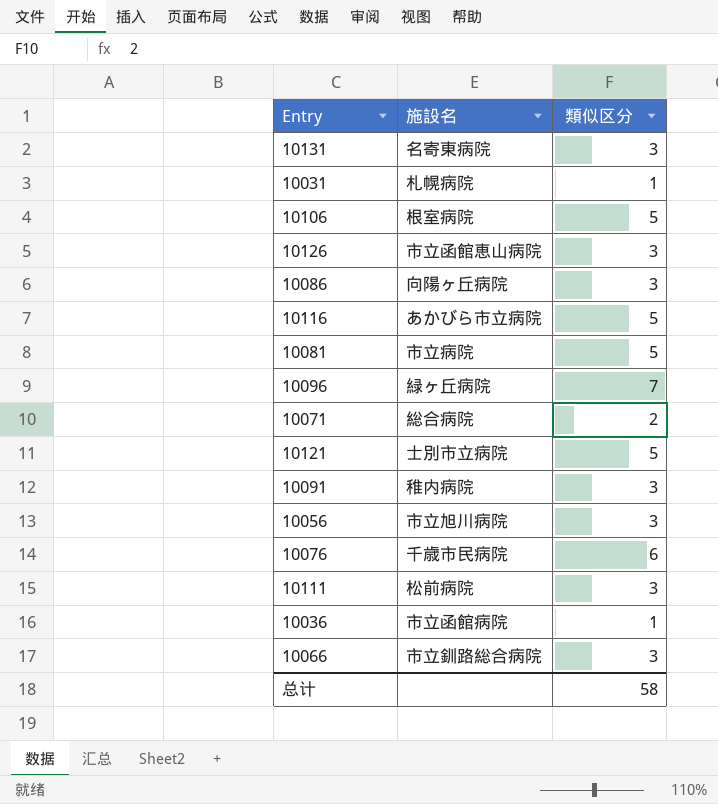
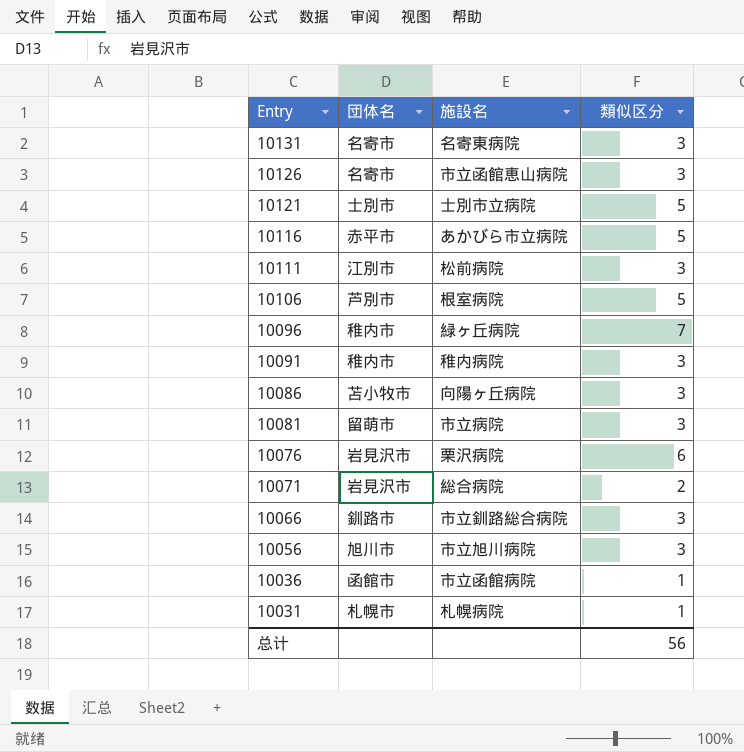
row order: none -> Entry descending
column 団体名 | position: none -> 2
10081 | 類似区分: 5 -> 3
10076 | 施設名: 千歳市民病院 -> 栗沢病院
总计 | 類似区分: 58 -> 56

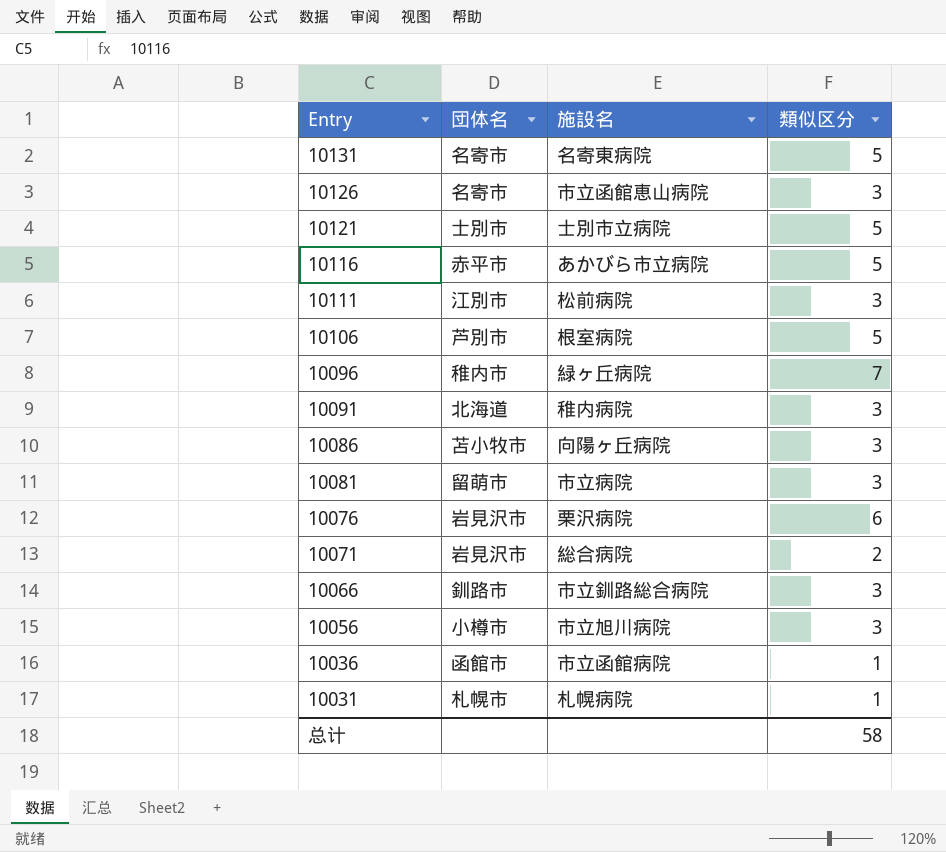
10131 | 類似区分: 3 -> 5
10091 | 団体名: 稚内市 -> 北海道
10056 | 団体名: 旭川市 -> 小樽市
总计 | 類似区分: 56 -> 58

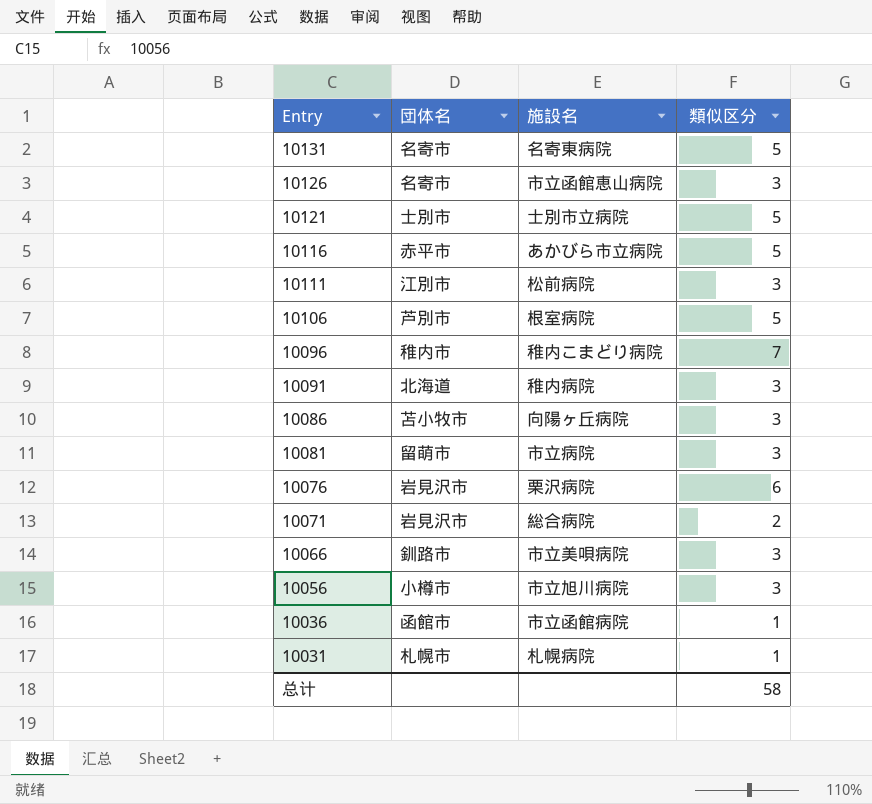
10096 | 施設名: 緑ヶ丘病院 -> 稚内こまどり病院
10066 | 施設名: 市立釧路総合病院 -> 市立美唄病院

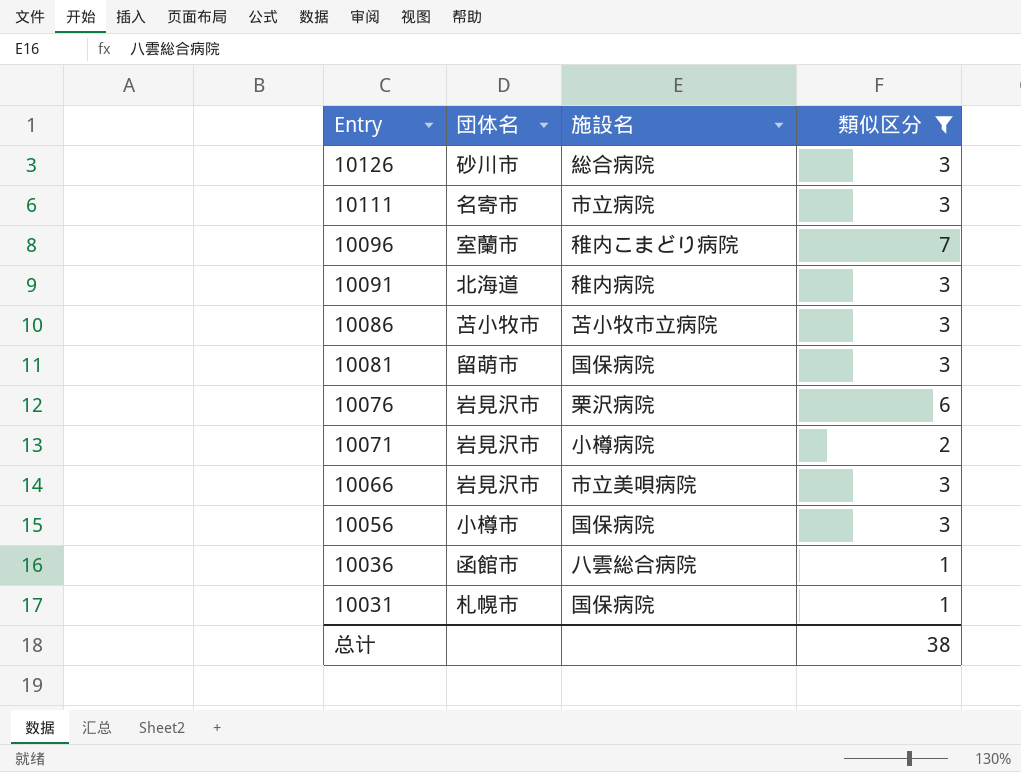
filter: none -> 類似区分 != 5
10126 | 団体名: 名寄市 -> 砂川市
10126 | 施設名: 市立函館恵山病院 -> 総合病院
10111 | 団体名: 江別市 -> 名寄市
10111 | 施設名: 松前病院 -> 市立病院
10096 | 団体名: 稚内市 -> 室蘭市
10086 | 施設名: 向陽ヶ丘病院 -> 苫小牧市立病院
10081 | 施設名: 市立病院 -> 国保病院
10071 | 施設名: 総合病院 -> 小樽病院
10066 | 団体名: 釧路市 -> 岩見沢市
10056 | 施設名: 市立旭川病院 -> 国保病院
10036 | 施設名: 市立函館病院 -> 八雲総合病院
10031 | 施設名: 札幌病院 -> 国保病院
总计 | 類似区分: 58 -> 38

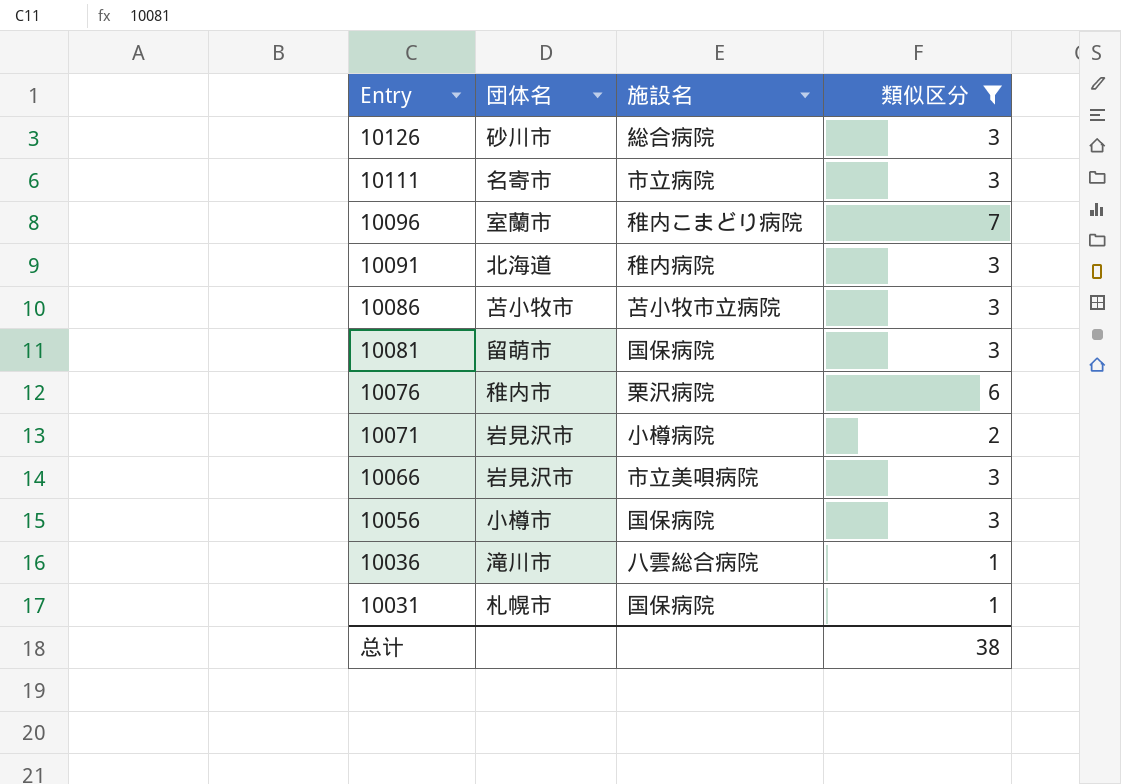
10076 | 団体名: 岩見沢市 -> 稚内市
10036 | 団体名: 函館市 -> 滝川市

